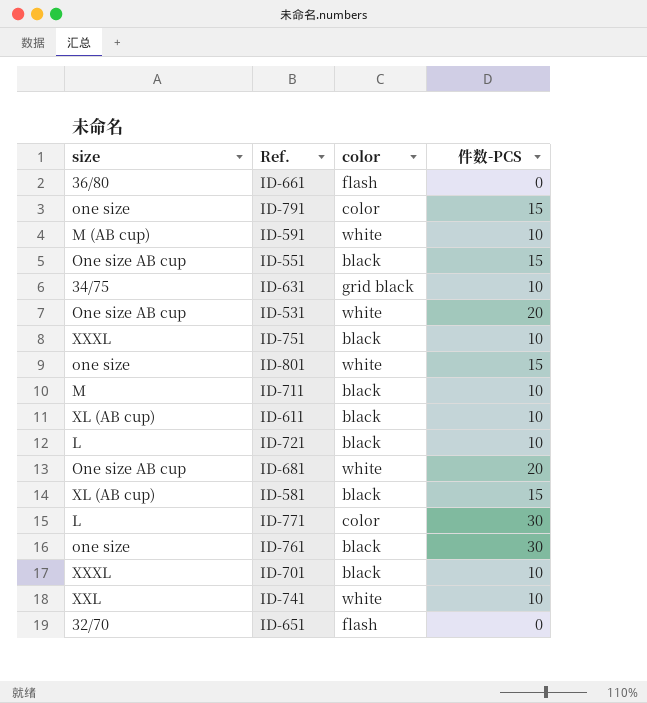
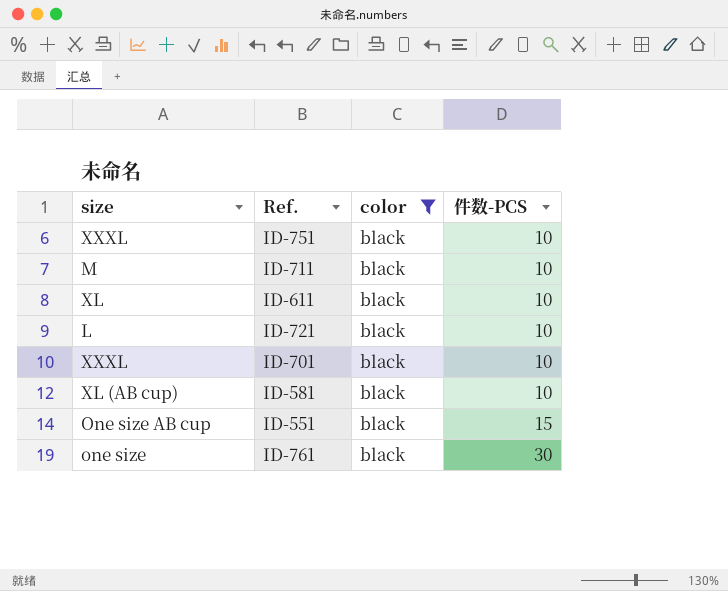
filter: none -> color = black
row order: none -> 件数-PCS ascending
ID-611 | size: XL (AB cup) -> XL
ID-581 | 件数-PCS: 15 -> 10

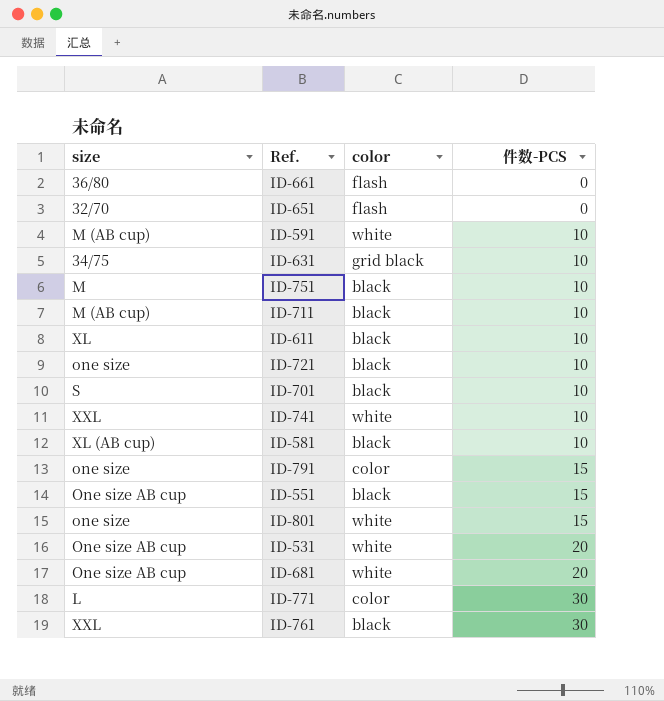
filter: color = black -> none
ID-751 | size: XXXL -> M
ID-711 | size: M -> M (AB cup)
ID-721 | size: L -> one size
ID-701 | size: XXXL -> S
ID-761 | size: one size -> XXL

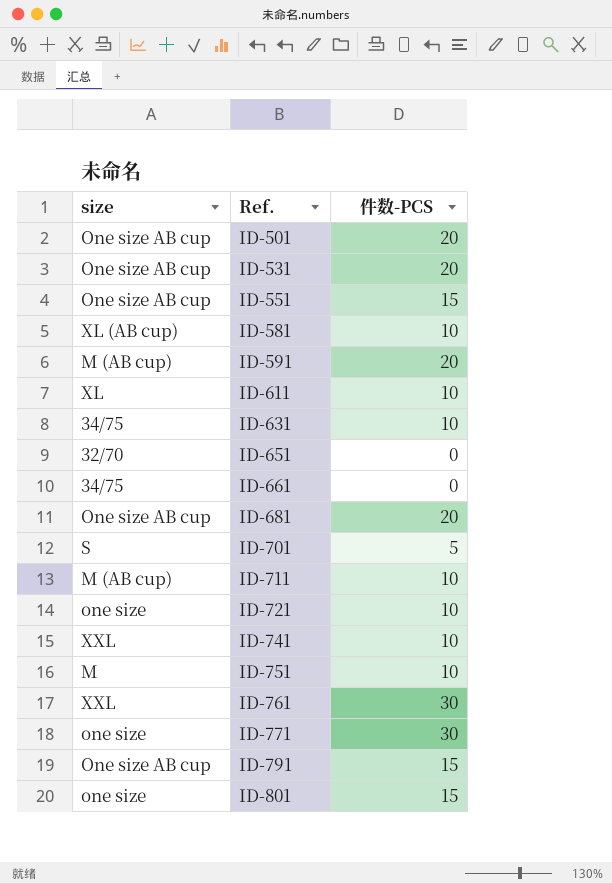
row order: 件数-PCS ascending -> Ref. ascending
column color | position: 3 -> none
row ID-501: none -> One size AB cup | 20
ID-591 | 件数-PCS: 10 -> 20
ID-661 | size: 36/80 -> 34/75
ID-701 | 件数-PCS: 10 -> 5
ID-771 | size: L -> one size
ID-791 | size: one size -> One size AB cup

